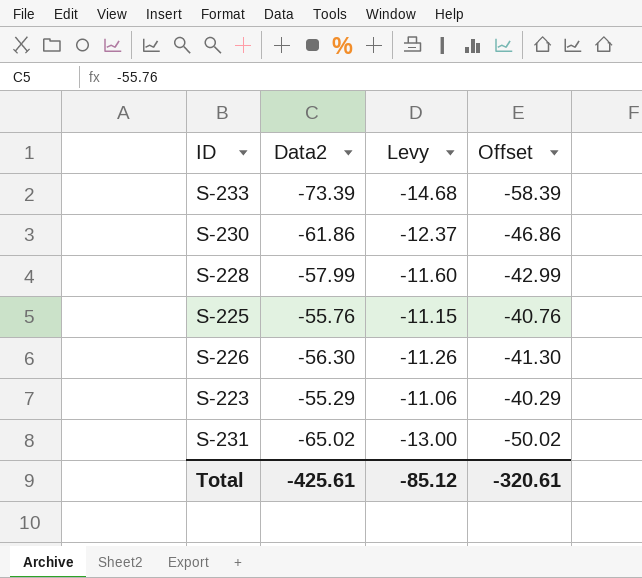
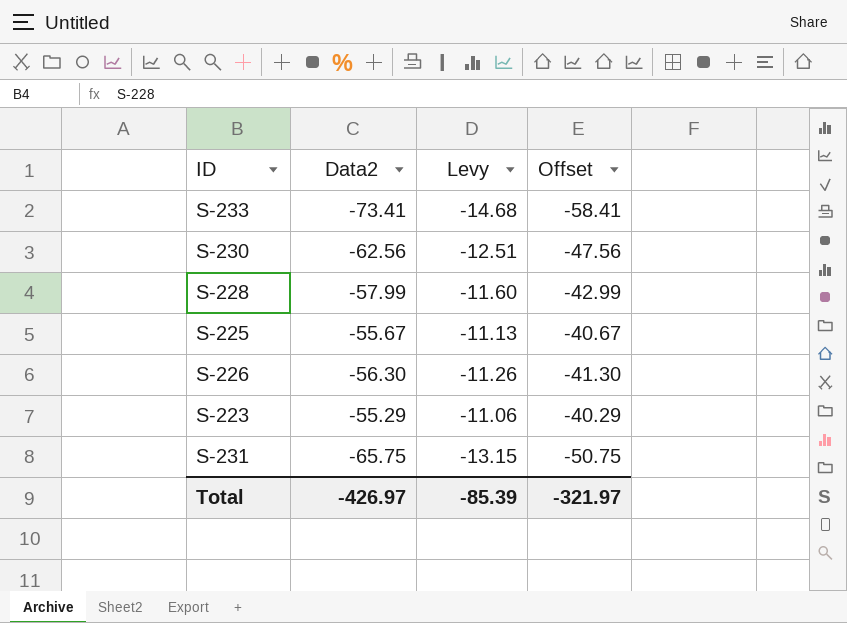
S-233 | Data2: -73.39 -> -73.41
S-233 | Offset: -58.39 -> -58.41
S-230 | Data2: -61.86 -> -62.56
S-230 | Levy: -12.37 -> -12.51
S-230 | Offset: -46.86 -> -47.56
S-225 | Data2: -55.76 -> -55.67
S-225 | Levy: -11.15 -> -11.13
S-225 | Offset: -40.76 -> -40.67
S-231 | Data2: -65.02 -> -65.75
S-231 | Levy: -13.00 -> -13.15
S-231 | Offset: -50.02 -> -50.75
Total | Data2: -425.61 -> -426.97
Total | Levy: -85.12 -> -85.39
Total | Offset: -320.61 -> -321.97

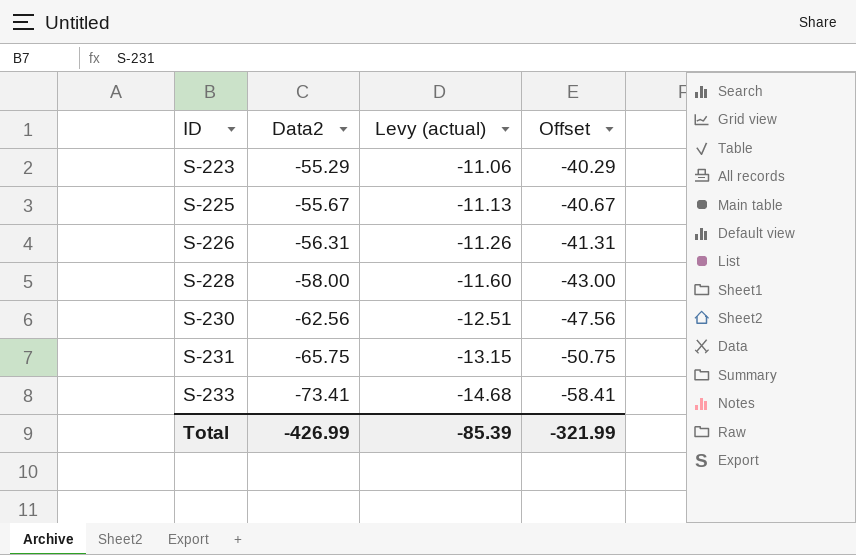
row order: none -> ID ascending
column name: Levy -> Levy (actual)
S-226 | Data2: -56.30 -> -56.31
S-226 | Offset: -41.30 -> -41.31
S-228 | Data2: -57.99 -> -58.00
S-228 | Offset: -42.99 -> -43.00
Total | Data2: -426.97 -> -426.99
Total | Offset: -321.97 -> -321.99

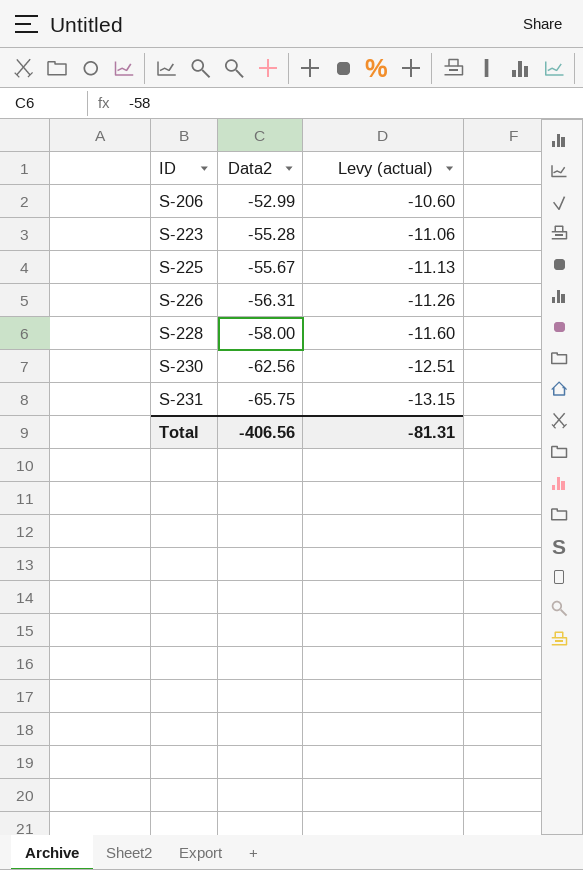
column Offset | formula: [Data2] + 15 -> none
row S-233: -73.41 | -14.68 | -58.41 -> none
row S-206: none -> -52.99 | -10.60
S-223 | Data2: -55.29 -> -55.28
Total | Data2: -426.99 -> -406.56
Total | Levy (actual): -85.39 -> -81.31

